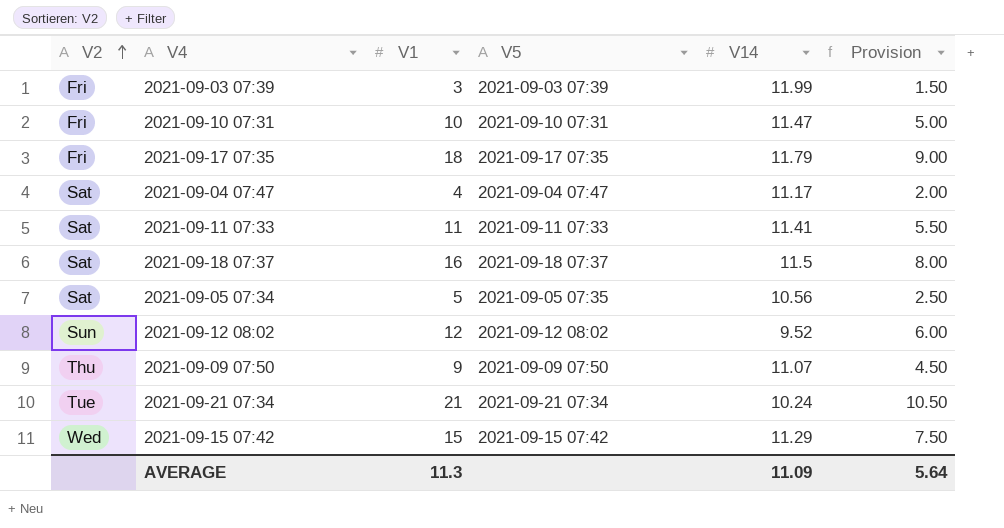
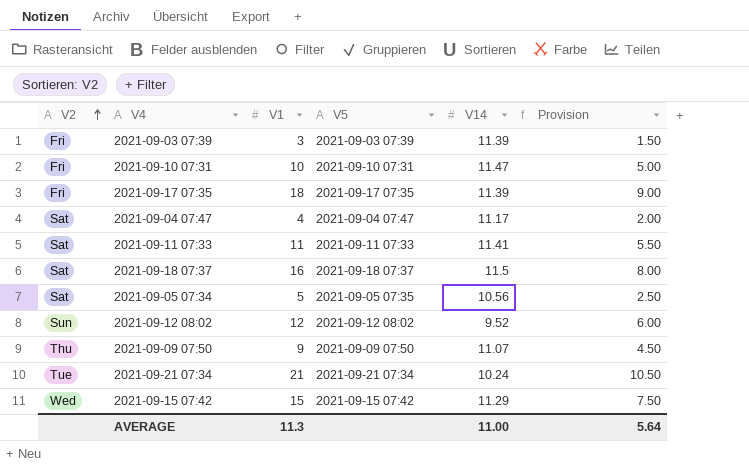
2021-09-03 07:39 | V14: 11.99 -> 11.39
2021-09-17 07:35 | V14: 11.79 -> 11.39
AVERAGE | V14: 11.09 -> 11.00

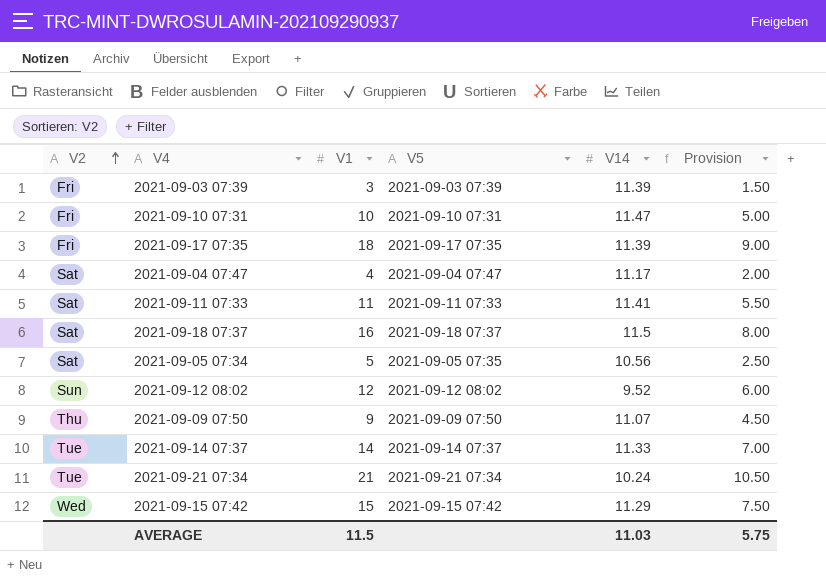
row 2021-09-14 07:37: none -> Tue | 14 | 2021-09-14 07:37 | 11.33 | 7.00
AVERAGE | V1: 11.3 -> 11.5
AVERAGE | V14: 11.00 -> 11.03
AVERAGE | Provision: 5.64 -> 5.75

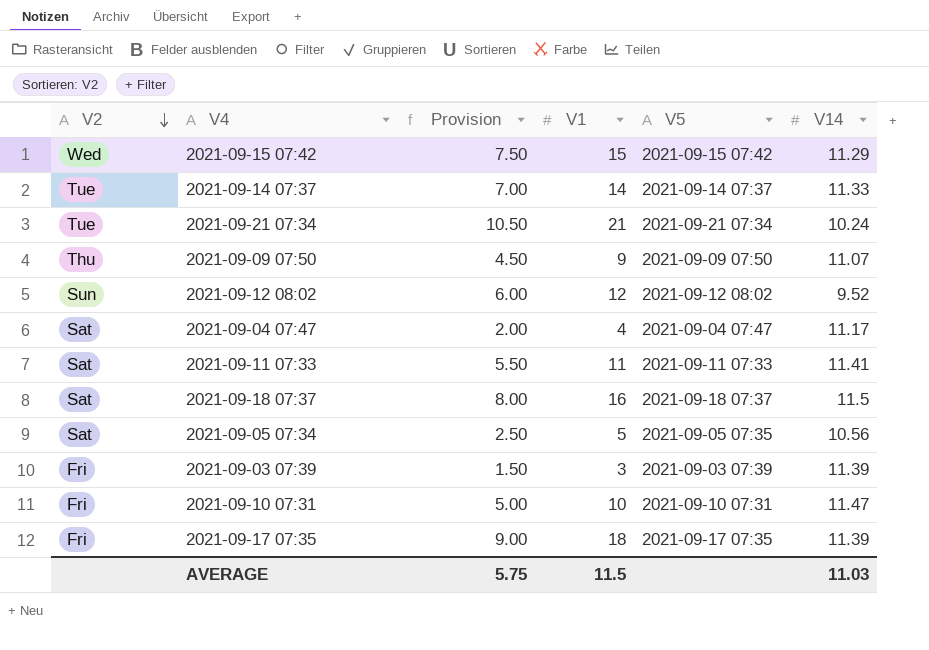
row order: V2 ascending -> V2 descending
column Provision | position: 6 -> 3

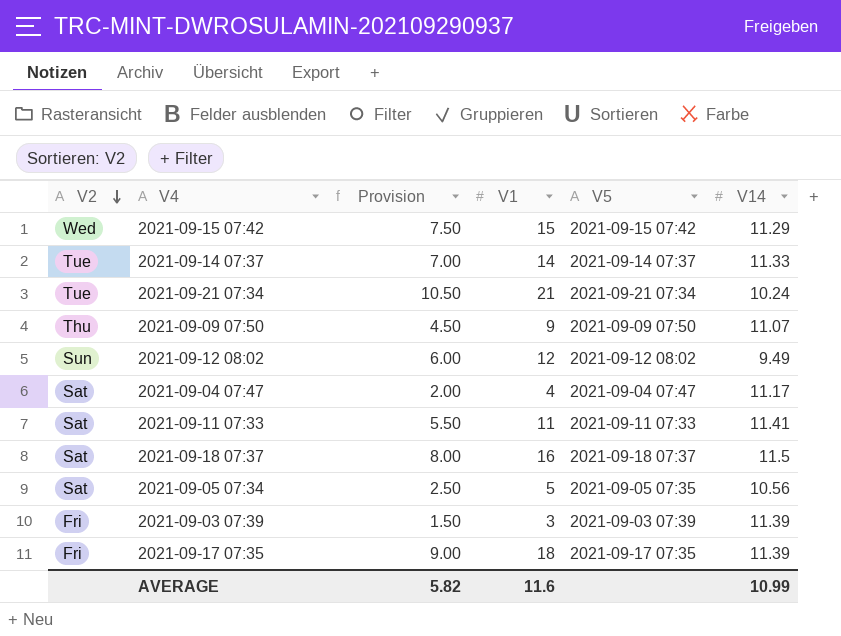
row 2021-09-10 07:31: Fri | 5.00 | 10 | 2021-09-10 07:31 | 11.47 -> none
2021-09-12 08:02 | V14: 9.52 -> 9.49
AVERAGE | Provision: 5.75 -> 5.82
AVERAGE | V1: 11.5 -> 11.6
AVERAGE | V14: 11.03 -> 10.99

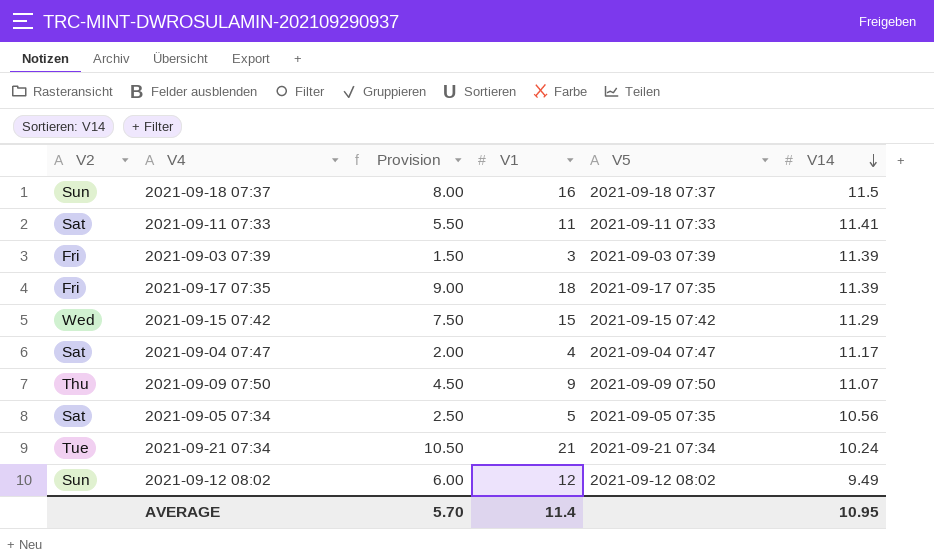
row order: V2 descending -> V14 descending
row 2021-09-14 07:37: Tue | 7.00 | 14 | 2021-09-14 07:37 | 11.33 -> none
2021-09-18 07:37 | V2: Sat -> Sun
AVERAGE | Provision: 5.82 -> 5.70
AVERAGE | V1: 11.6 -> 11.4
AVERAGE | V14: 10.99 -> 10.95

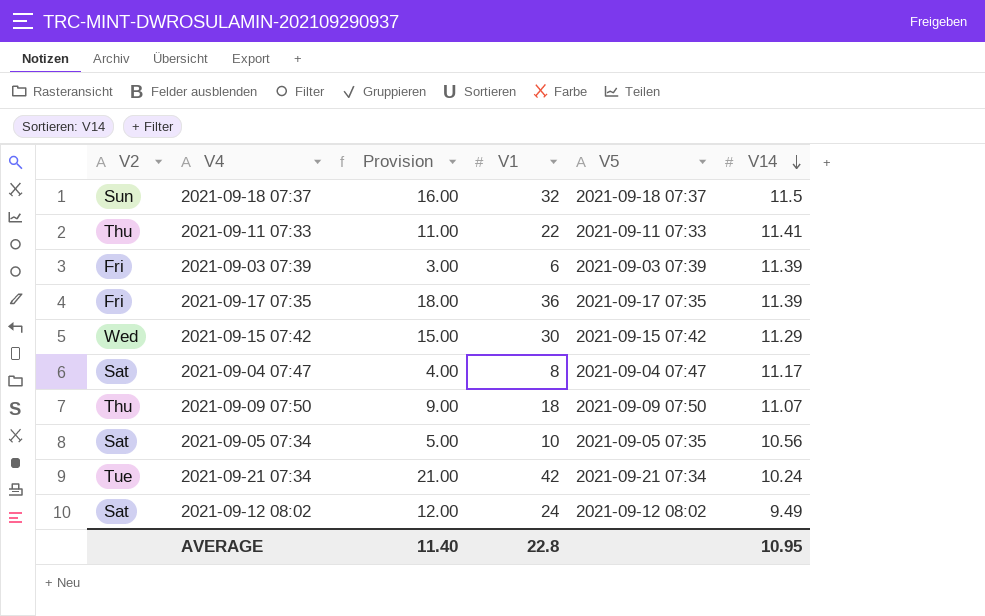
2021-09-18 07:37 | Provision: 8.00 -> 16.00
2021-09-18 07:37 | V1: 16 -> 32
2021-09-11 07:33 | V2: Sat -> Thu
2021-09-11 07:33 | Provision: 5.50 -> 11.00
2021-09-11 07:33 | V1: 11 -> 22
2021-09-03 07:39 | Provision: 1.50 -> 3.00
2021-09-03 07:39 | V1: 3 -> 6
2021-09-17 07:35 | Provision: 9.00 -> 18.00
2021-09-17 07:35 | V1: 18 -> 36
2021-09-15 07:42 | Provision: 7.50 -> 15.00
2021-09-15 07:42 | V1: 15 -> 30
2021-09-04 07:47 | Provision: 2.00 -> 4.00
2021-09-04 07:47 | V1: 4 -> 8
2021-09-09 07:50 | Provision: 4.50 -> 9.00
2021-09-09 07:50 | V1: 9 -> 18
2021-09-05 07:34 | Provision: 2.50 -> 5.00
2021-09-05 07:34 | V1: 5 -> 10
2021-09-21 07:34 | Provision: 10.50 -> 21.00
2021-09-21 07:34 | V1: 21 -> 42
2021-09-12 08:02 | V2: Sun -> Sat
2021-09-12 08:02 | Provision: 6.00 -> 12.00
2021-09-12 08:02 | V1: 12 -> 24
AVERAGE | Provision: 5.70 -> 11.40
AVERAGE | V1: 11.4 -> 22.8

